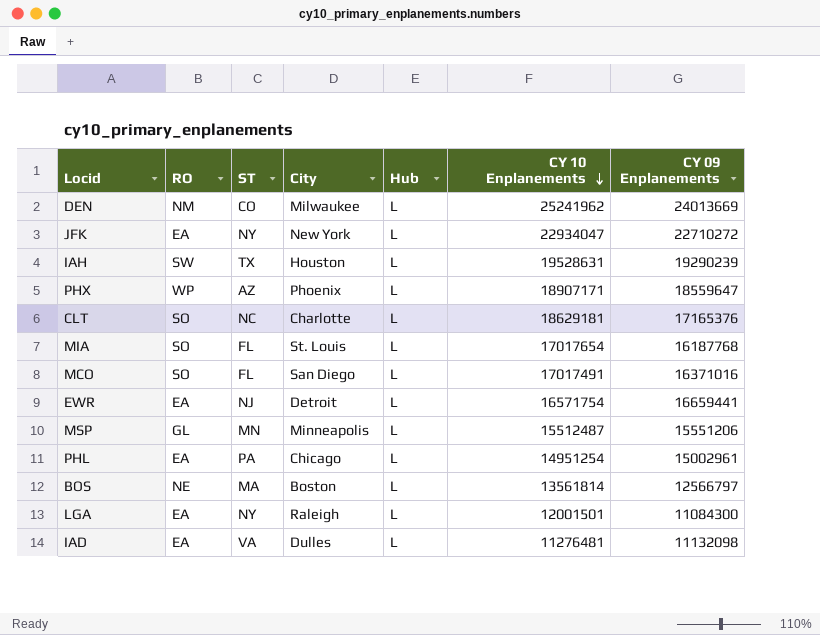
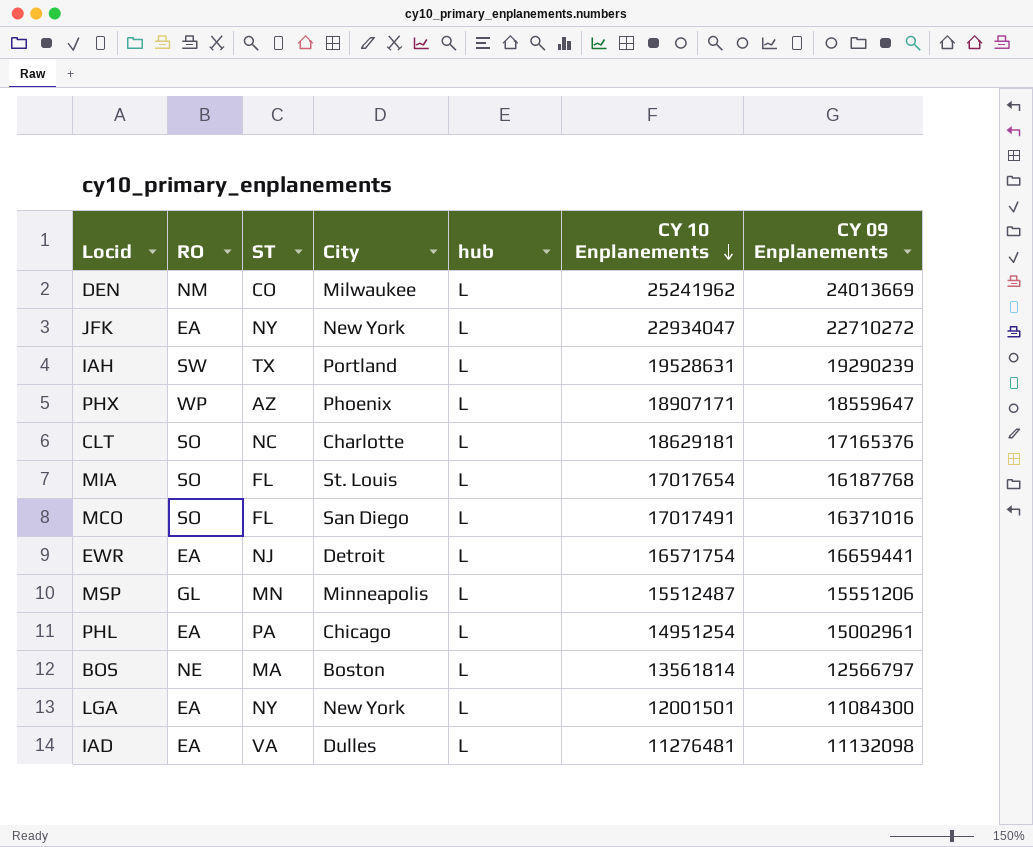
column name: Hub -> hub
IAH | City: Houston -> Portland
LGA | City: Raleigh -> New York

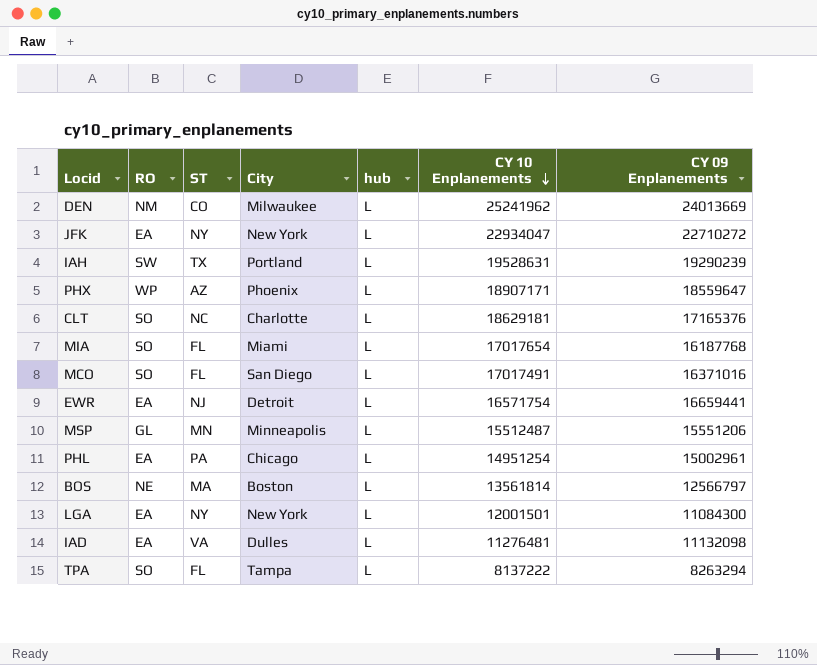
MIA | City: St. Louis -> Miami
row TPA: none -> SO | FL | Tampa | L | 8137222 | 8263294

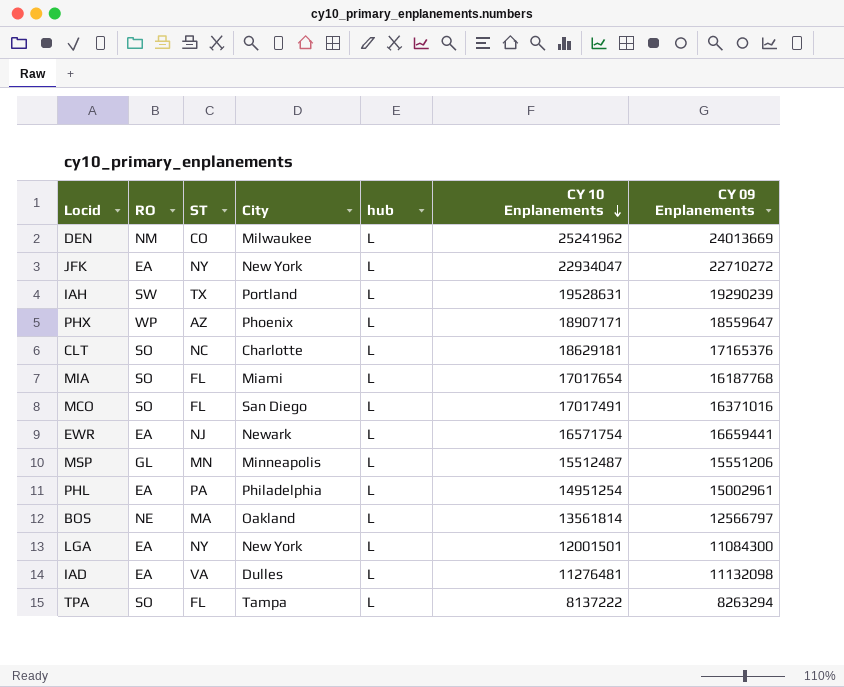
EWR | City: Detroit -> Newark
PHL | City: Chicago -> Philadelphia
BOS | City: Boston -> Oakland

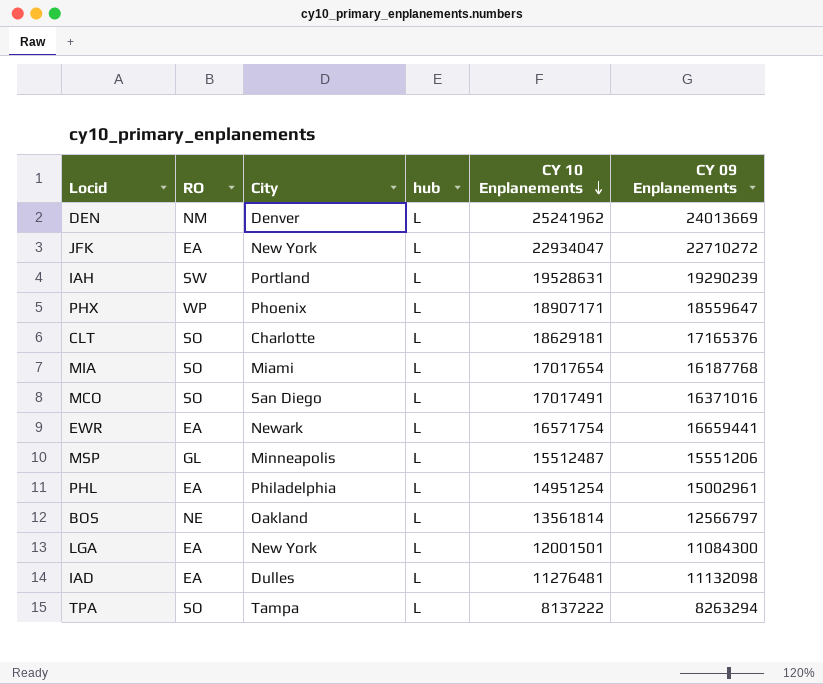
column ST | position: 3 -> none
DEN | City: Milwaukee -> Denver

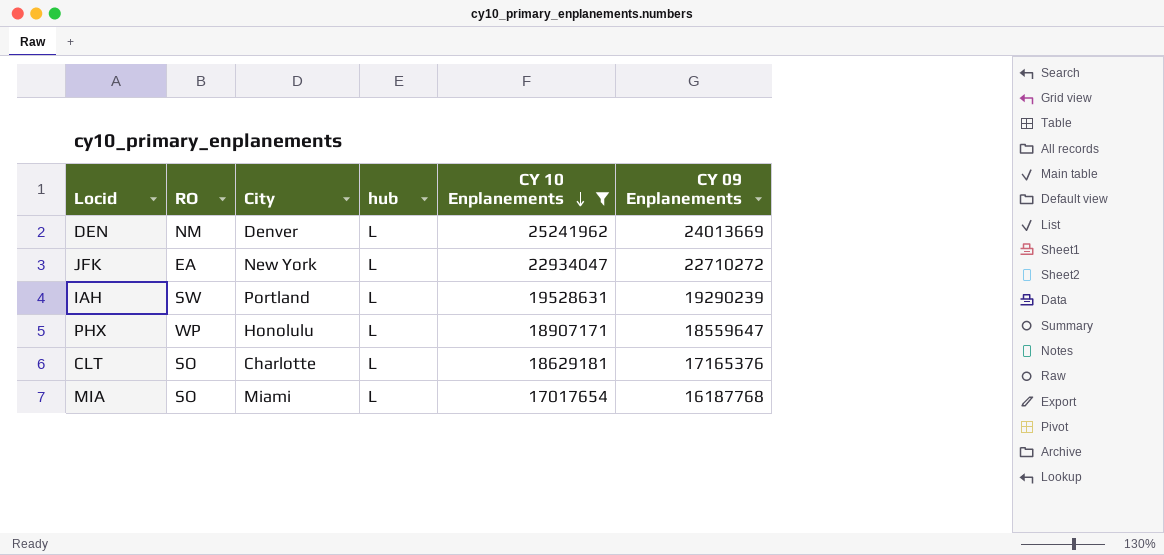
filter: none -> CY 10 Enplanements >= 17017654
PHX | City: Phoenix -> Honolulu

